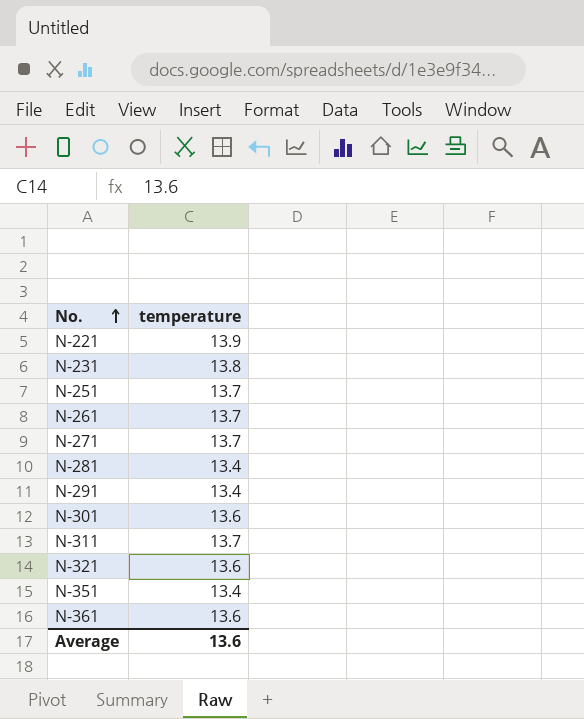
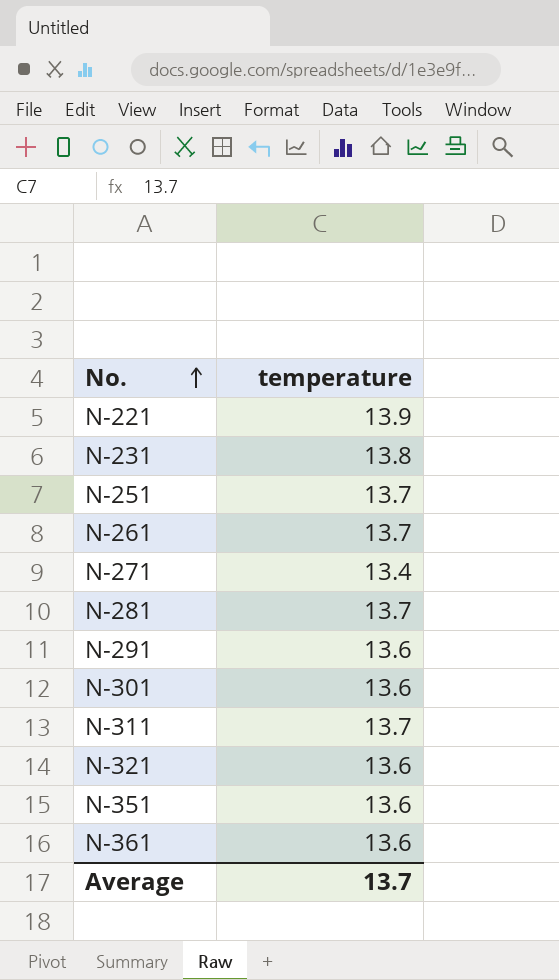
N-271 | temperature: 13.7 -> 13.4
N-281 | temperature: 13.4 -> 13.7
N-291 | temperature: 13.4 -> 13.6
N-351 | temperature: 13.4 -> 13.6
Average | temperature: 13.6 -> 13.7

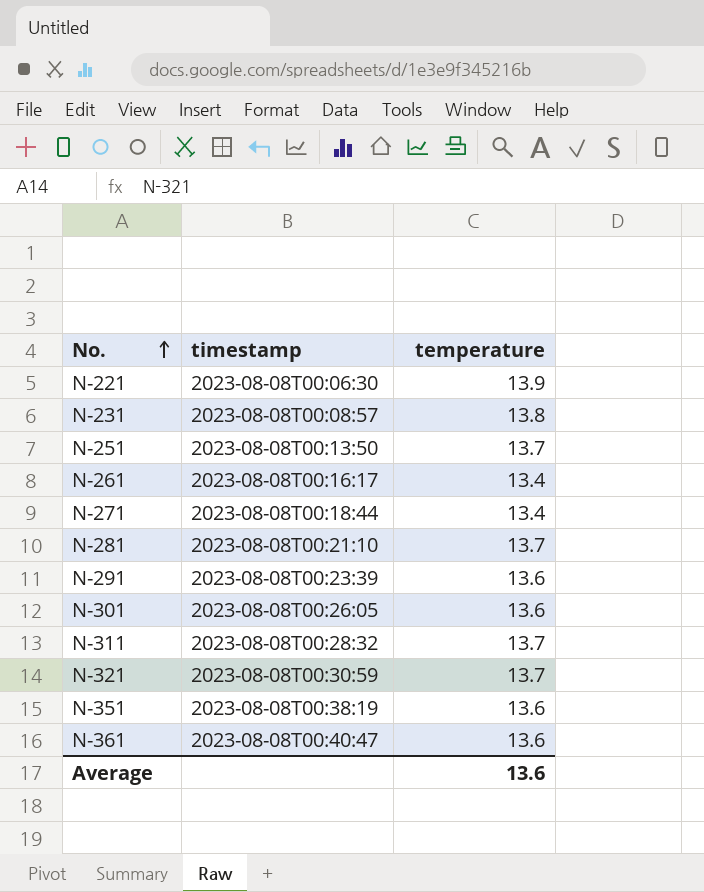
column timestamp | position: none -> 2
N-261 | temperature: 13.7 -> 13.4
N-321 | temperature: 13.6 -> 13.7
Average | temperature: 13.7 -> 13.6

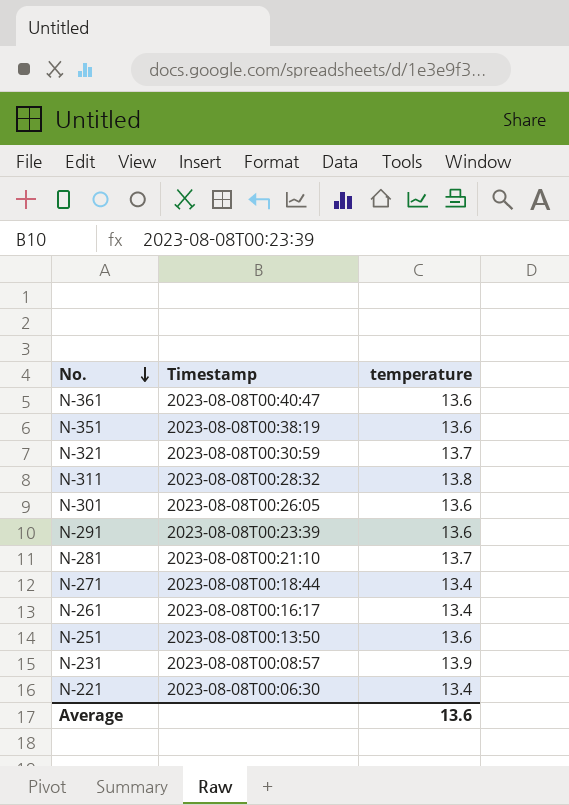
row order: No. ascending -> No. descending
column name: timestamp -> Timestamp
N-311 | temperature: 13.7 -> 13.8
N-251 | temperature: 13.7 -> 13.6
N-231 | temperature: 13.8 -> 13.9
N-221 | temperature: 13.9 -> 13.4

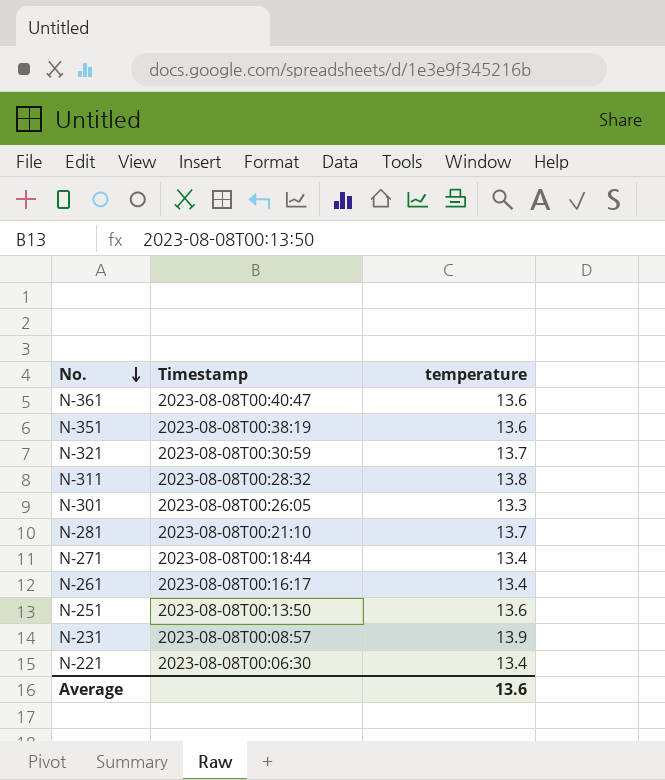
row N-291: 2023-08-08T00:23:39 | 13.6 -> none
N-301 | temperature: 13.6 -> 13.3

